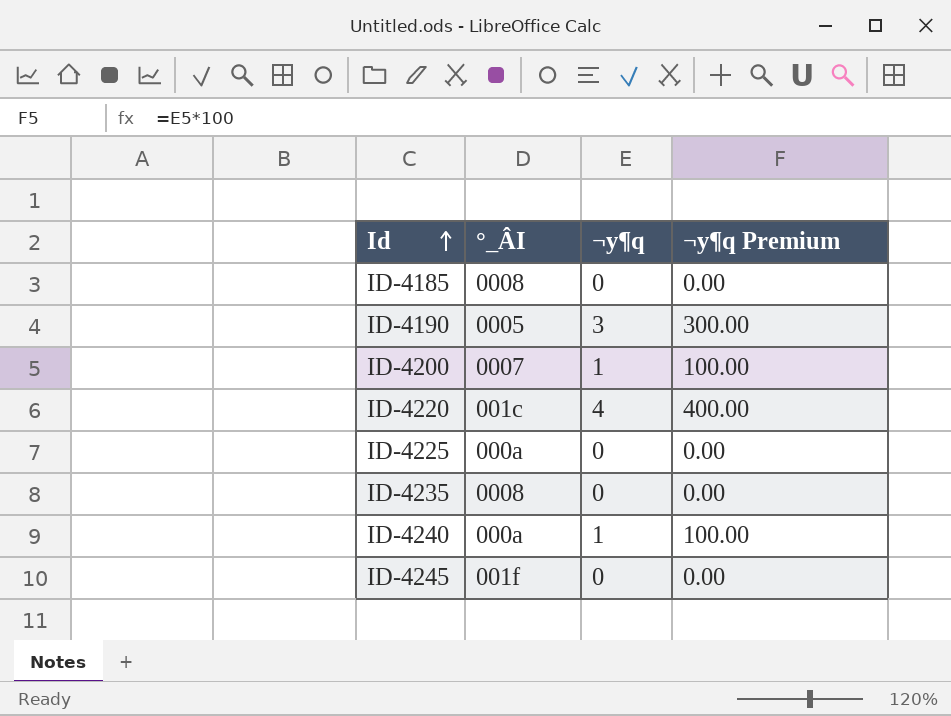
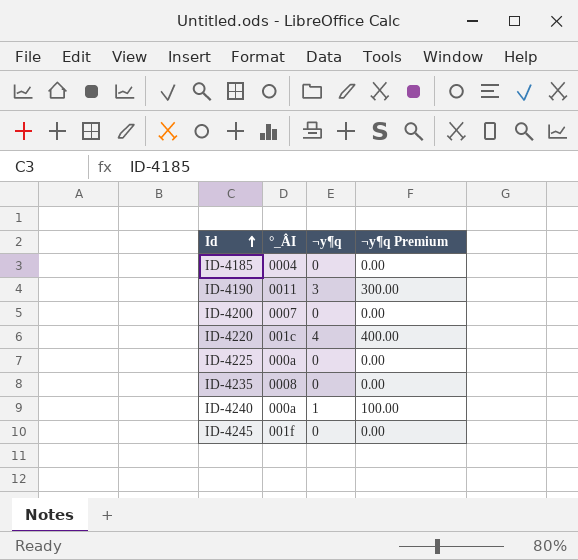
ID-4185 | °_ÂI: 0008 -> 0004
ID-4190 | °_ÂI: 0005 -> 0011
ID-4200 | ¬y¶q: 1 -> 0
ID-4200 | ¬y¶q Premium: 100.00 -> 0.00

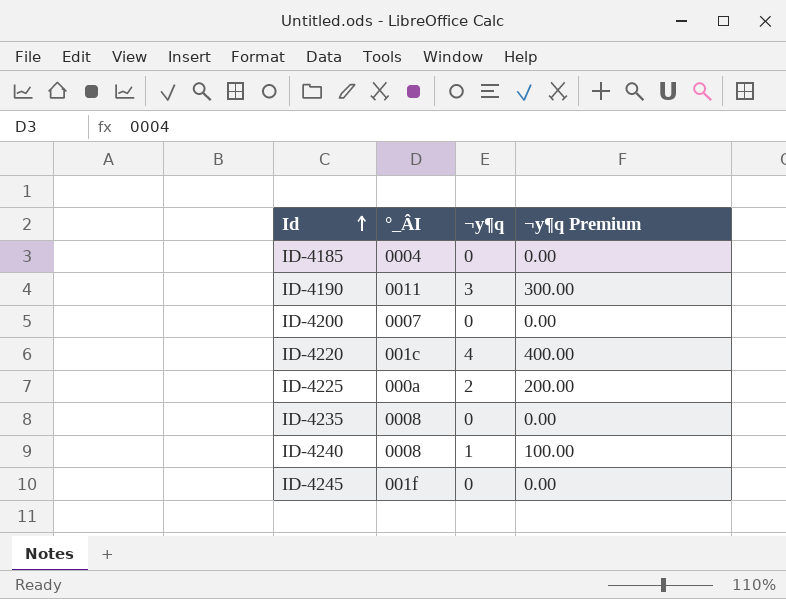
ID-4225 | ¬y¶q: 0 -> 2
ID-4225 | ¬y¶q Premium: 0.00 -> 200.00
ID-4240 | °_ÂI: 000a -> 0008

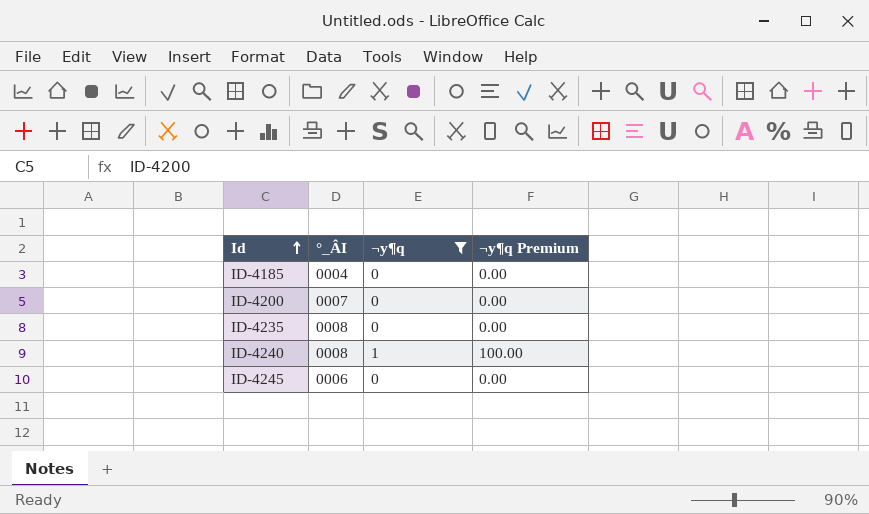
filter: none -> ¬y¶q <= 1
ID-4245 | °_ÂI: 001f -> 0006

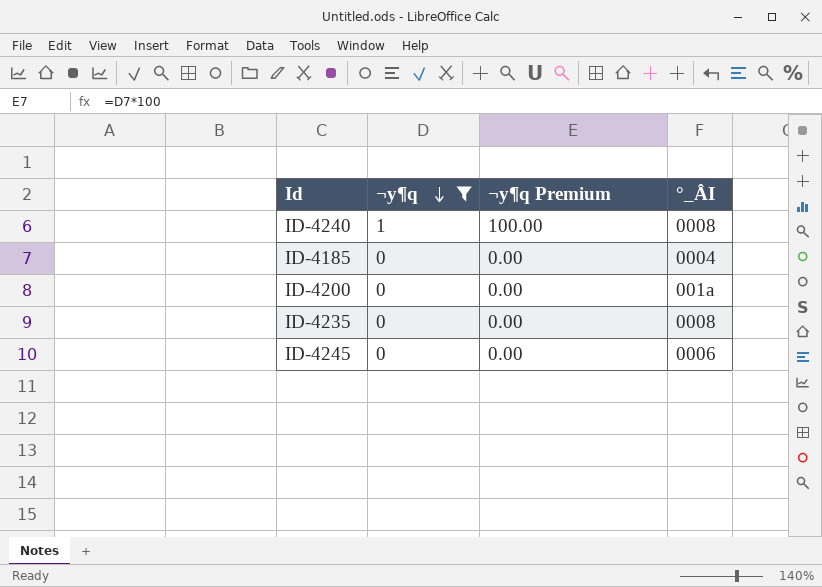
row order: Id ascending -> ¬y¶q descending
column °_ÂI | position: 2 -> 4
ID-4200 | °_ÂI: 0007 -> 001a

